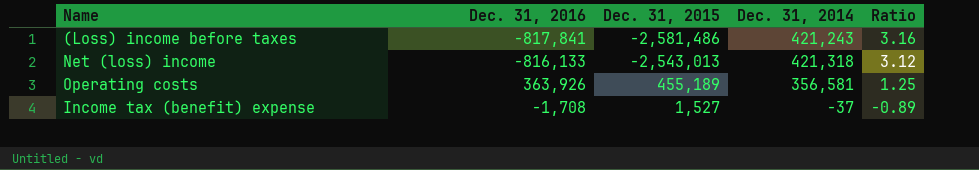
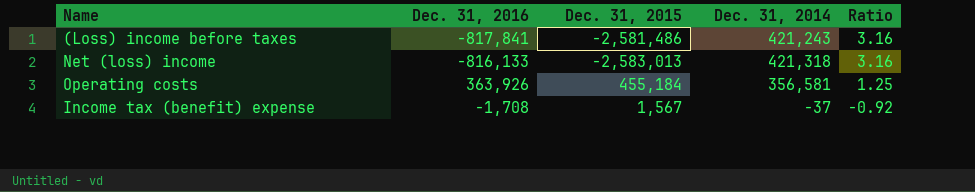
Net (loss) income | Dec. 31, 2015: -2,543,013 -> -2,583,013
Net (loss) income | Ratio: 3.12 -> 3.16
Operating costs | Dec. 31, 2015: 455,189 -> 455,184
Income tax (benefit) expense | Dec. 31, 2015: 1,527 -> 1,567
Income tax (benefit) expense | Ratio: -0.89 -> -0.92

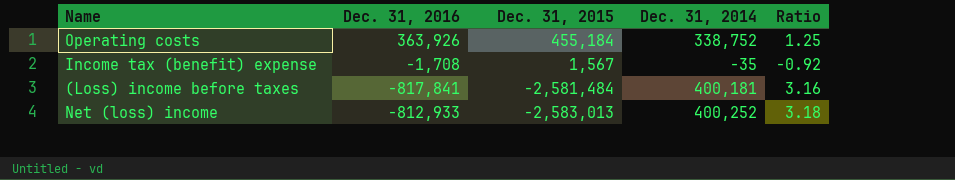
row order: Ratio descending -> Dec. 31, 2015 descending
Operating costs | Dec. 31, 2014: 356,581 -> 338,752
Income tax (benefit) expense | Dec. 31, 2014: -37 -> -35
(Loss) income before taxes | Dec. 31, 2015: -2,581,486 -> -2,581,484
(Loss) income before taxes | Dec. 31, 2014: 421,243 -> 400,181
Net (loss) income | Dec. 31, 2016: -816,133 -> -812,933
Net (loss) income | Dec. 31, 2014: 421,318 -> 400,252
Net (loss) income | Ratio: 3.16 -> 3.18

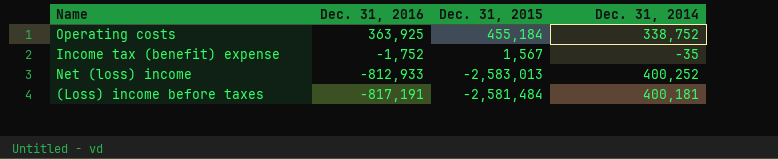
row order: Dec. 31, 2015 descending -> Dec. 31, 2016 descending
column Ratio | formula: [Dec. 31, 2015] / [Dec. 31, 2016] -> none
Operating costs | Dec. 31, 2016: 363,926 -> 363,925
Income tax (benefit) expense | Dec. 31, 2016: -1,708 -> -1,752
(Loss) income before taxes | Dec. 31, 2016: -817,841 -> -817,191

